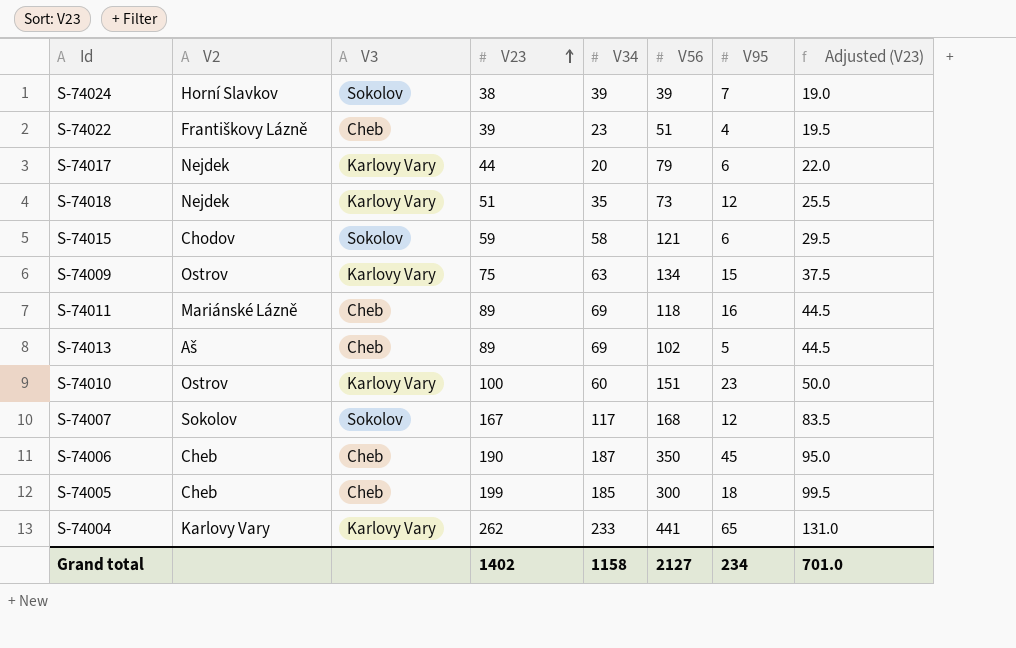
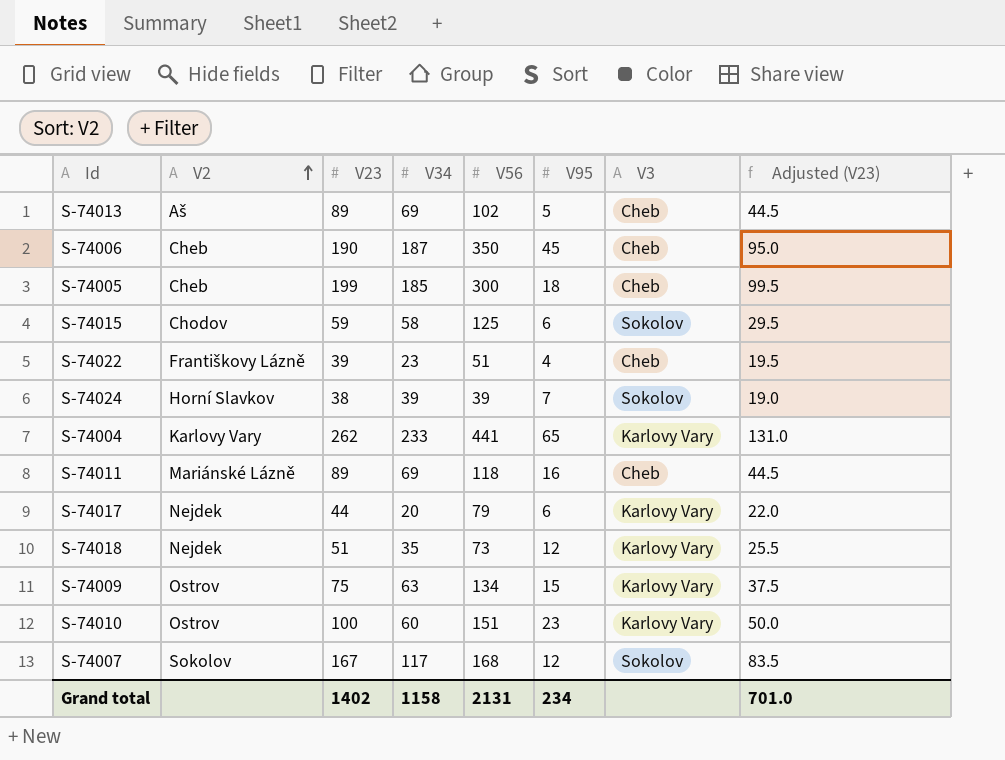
row order: V23 ascending -> V2 ascending
column V3 | position: 3 -> 7
S-74015 | V56: 121 -> 125
Grand total | V56: 2127 -> 2131

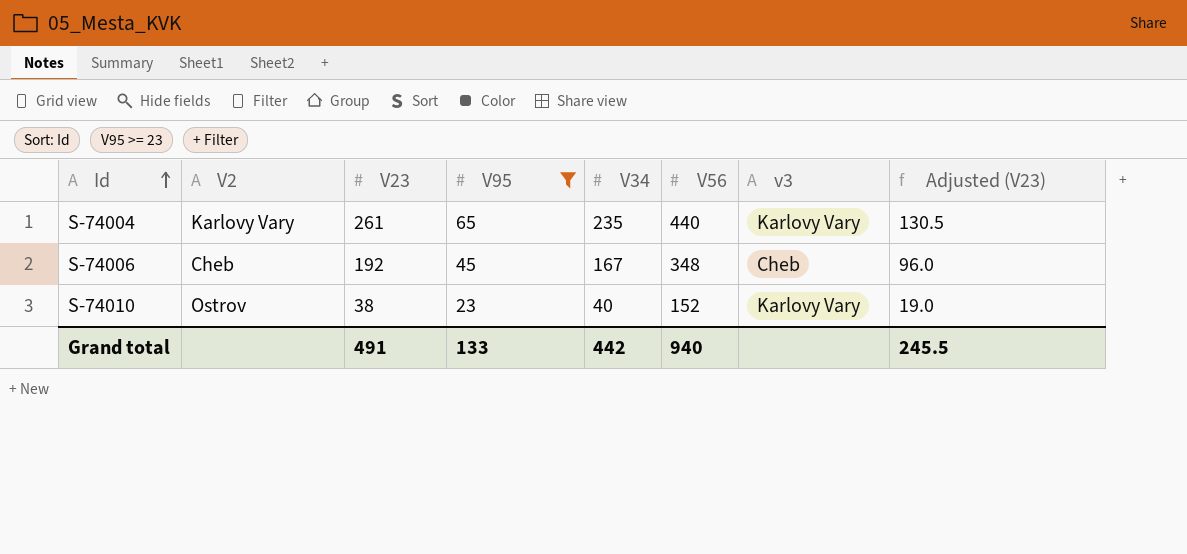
filter: none -> V95 >= 23
row order: V2 ascending -> Id ascending
column V95 | position: 6 -> 4
column name: V3 -> v3
S-74004 | V23: 262 -> 261
S-74004 | V34: 233 -> 235
S-74004 | V56: 441 -> 440
S-74004 | Adjusted (V23): 131.0 -> 130.5
S-74006 | V23: 190 -> 192
S-74006 | V34: 187 -> 167
S-74006 | V56: 350 -> 348
S-74006 | Adjusted (V23): 95.0 -> 96.0
S-74010 | V23: 100 -> 38
S-74010 | V34: 60 -> 40
S-74010 | V56: 151 -> 152
S-74010 | Adjusted (V23): 50.0 -> 19.0
Grand total | V23: 1402 -> 491
Grand total | V95: 234 -> 133
Grand total | V34: 1158 -> 442
Grand total | V56: 2131 -> 940
Grand total | Adjusted (V23): 701.0 -> 245.5

